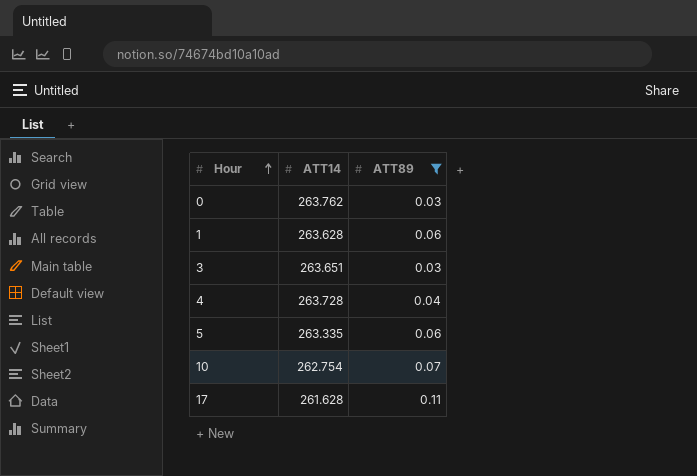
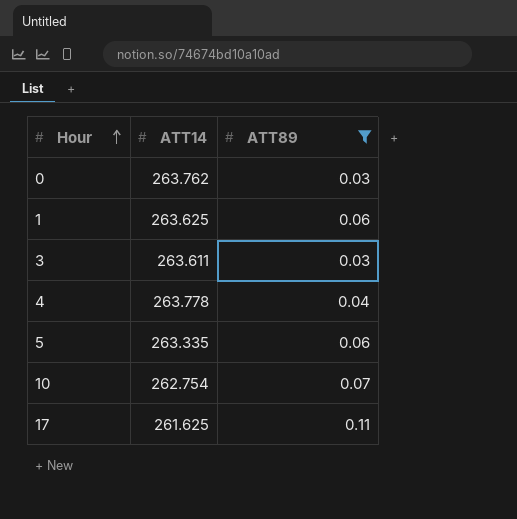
1 | ATT14: 263.628 -> 263.625
3 | ATT14: 263.651 -> 263.611
4 | ATT14: 263.728 -> 263.778
17 | ATT14: 261.628 -> 261.625

